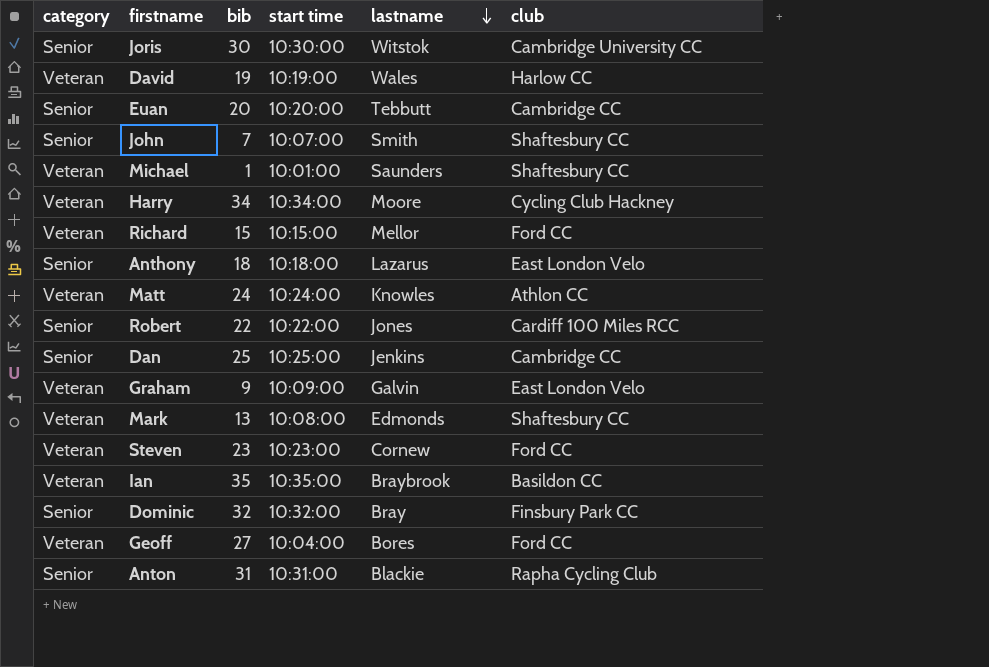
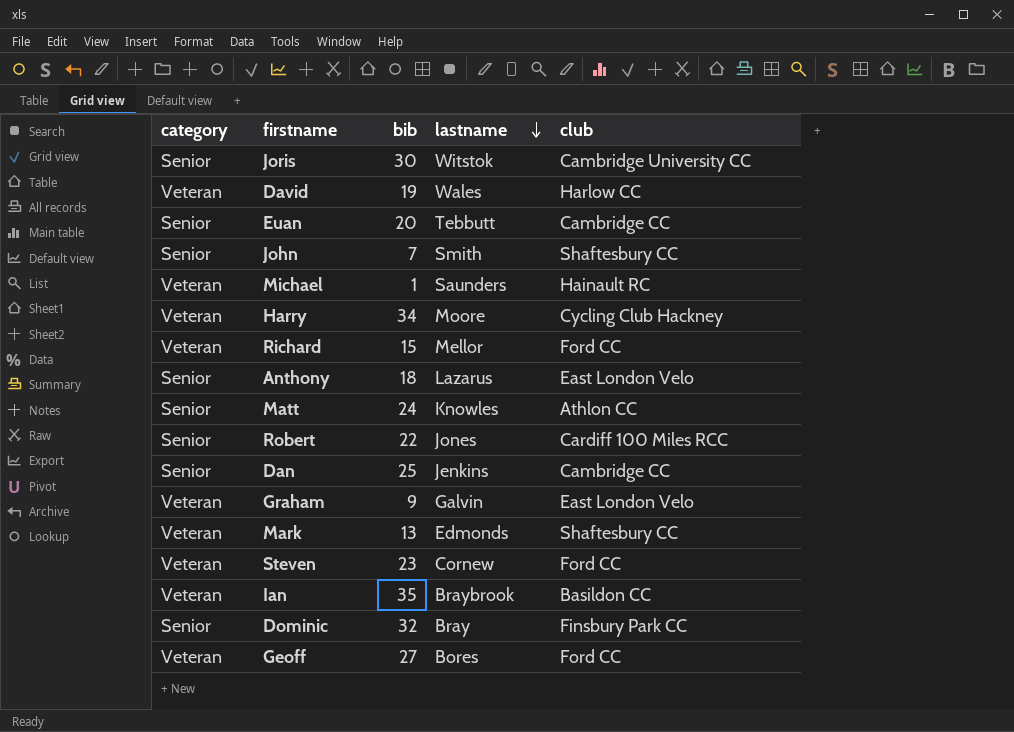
column start time | position: 4 -> none
row Anton: Senior | 31 | 10:31:00 | Blackie | Rapha Cycling Club -> none
Michael | club: Shaftesbury CC -> Hainault RC
Matt | category: Veteran -> Senior

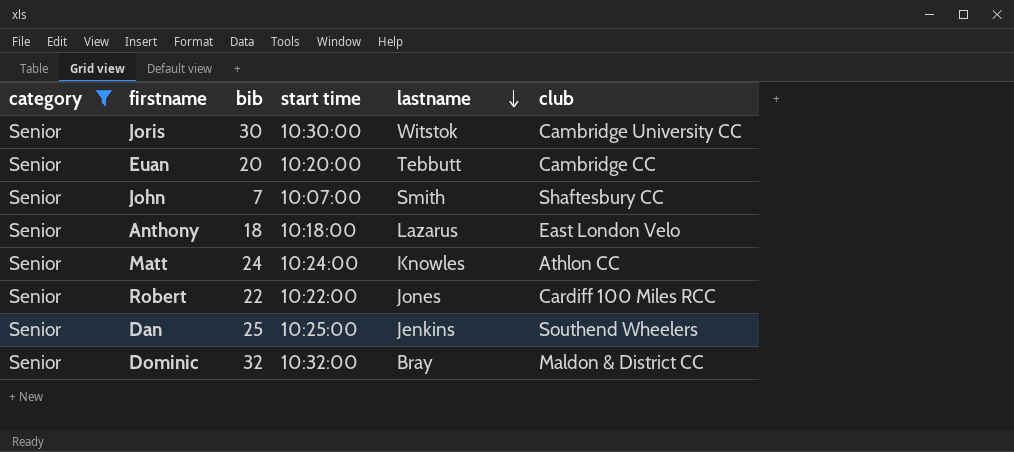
filter: none -> category = Senior
column start time | position: none -> 4
Dan | club: Cambridge CC -> Southend Wheelers
Dominic | club: Finsbury Park CC -> Maldon & District CC

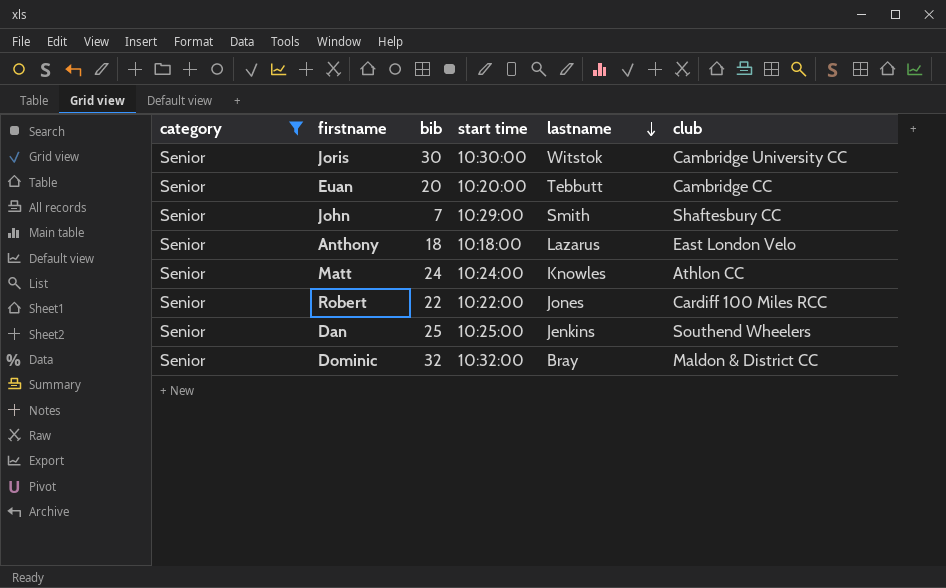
John | start time: 10:07:00 -> 10:29:00

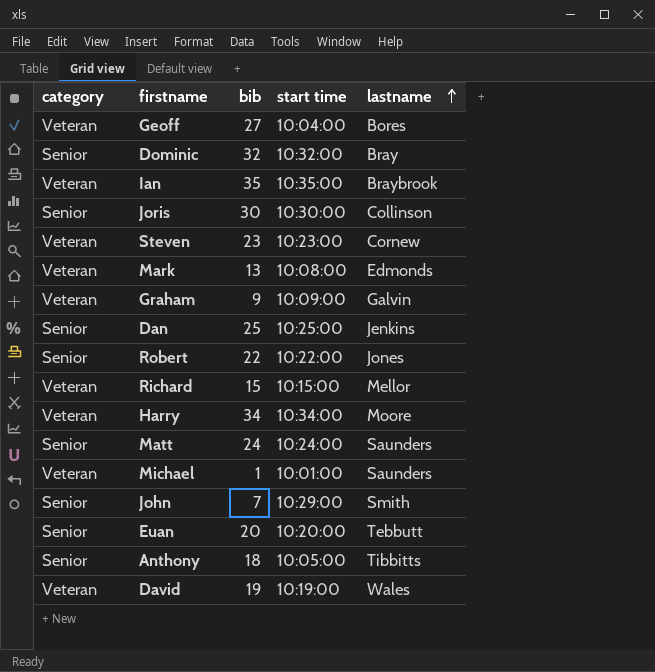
filter: category = Senior -> none
row order: lastname descending -> lastname ascending
column club | position: 6 -> none
Joris | lastname: Witstok -> Collinson
Matt | lastname: Knowles -> Saunders
Anthony | start time: 10:18:00 -> 10:05:00
Anthony | lastname: Lazarus -> Tibbitts

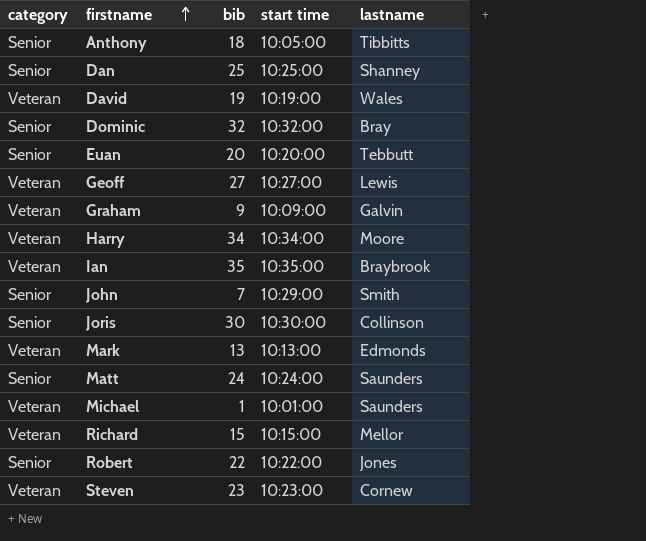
row order: lastname ascending -> firstname ascending
Dan | lastname: Jenkins -> Shanney
Geoff | start time: 10:04:00 -> 10:27:00
Geoff | lastname: Bores -> Lewis
Mark | start time: 10:08:00 -> 10:13:00

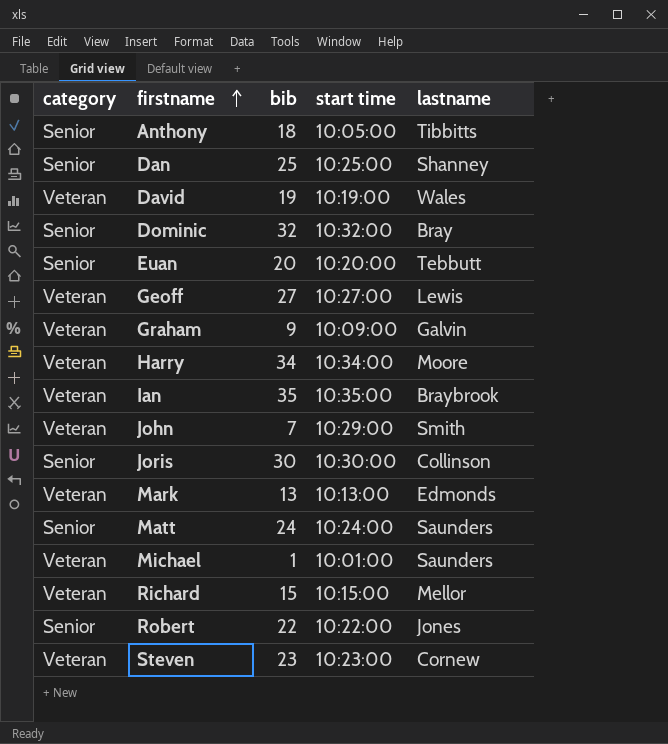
John | category: Senior -> Veteran

